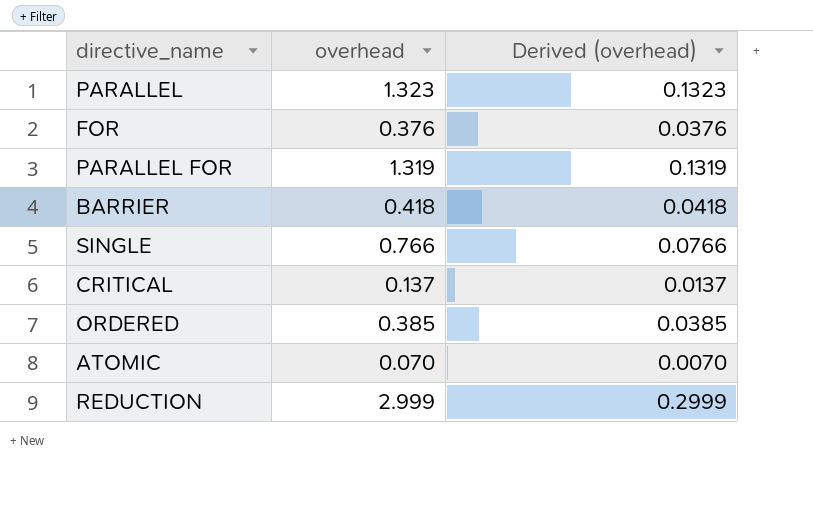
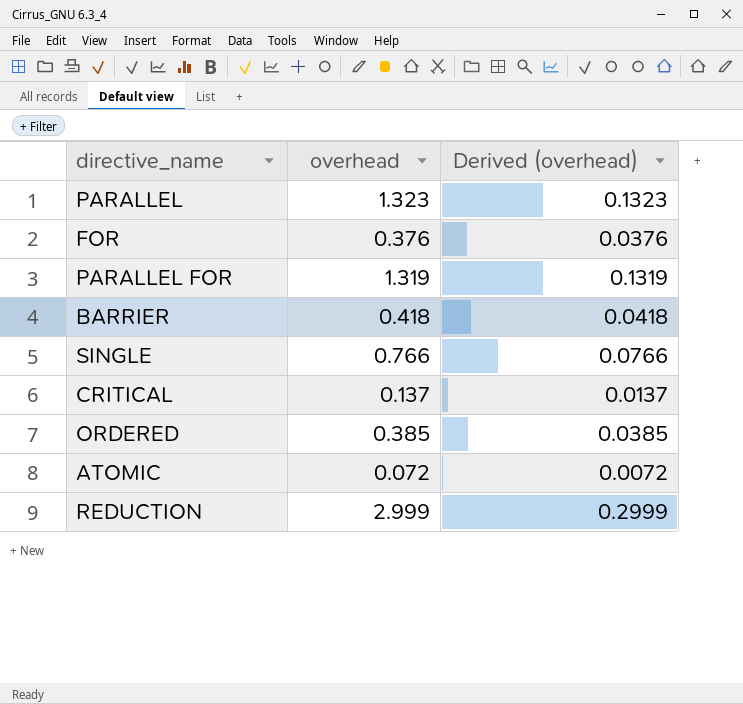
ATOMIC | overhead: 0.070 -> 0.072
ATOMIC | Derived (overhead): 0.0070 -> 0.0072

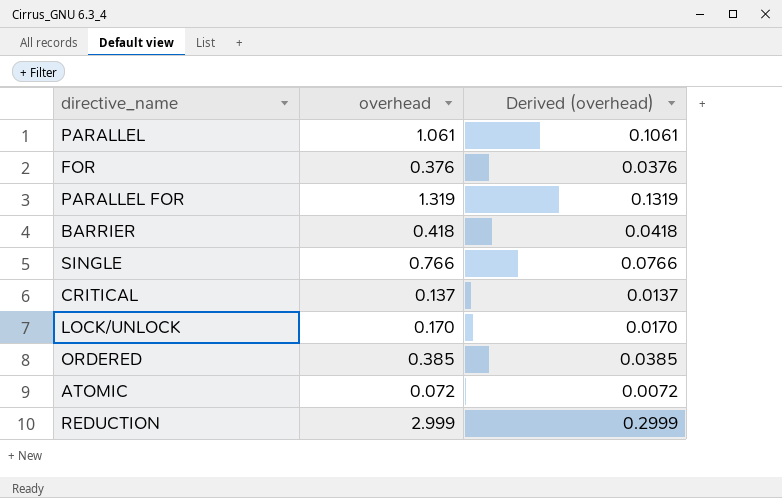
PARALLEL | overhead: 1.323 -> 1.061
PARALLEL | Derived (overhead): 0.1323 -> 0.1061
row LOCK/UNLOCK: none -> 0.170 | 0.0170

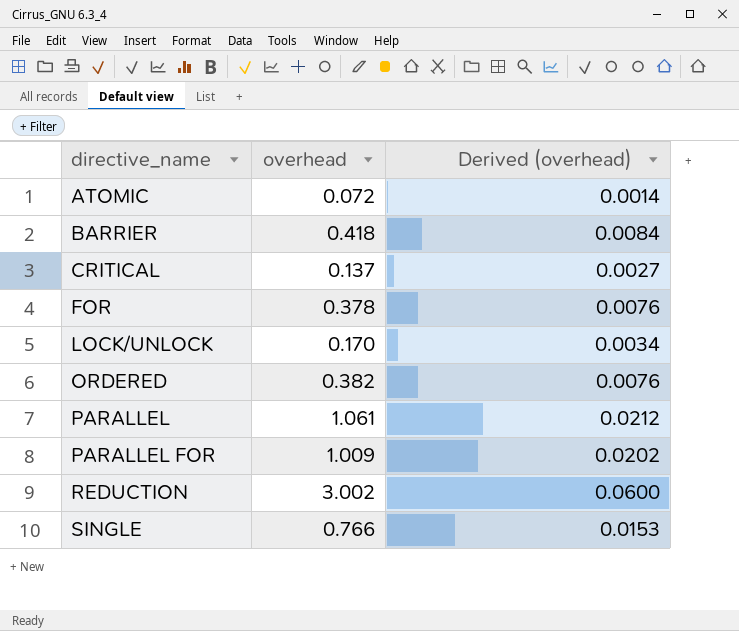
row order: none -> directive_name ascending
column Derived (overhead) | formula: [overhead] * 0.1 -> [overhead] * 0.02
FOR | overhead: 0.376 -> 0.378
ORDERED | overhead: 0.385 -> 0.382
PARALLEL FOR | overhead: 1.319 -> 1.009
REDUCTION | overhead: 2.999 -> 3.002

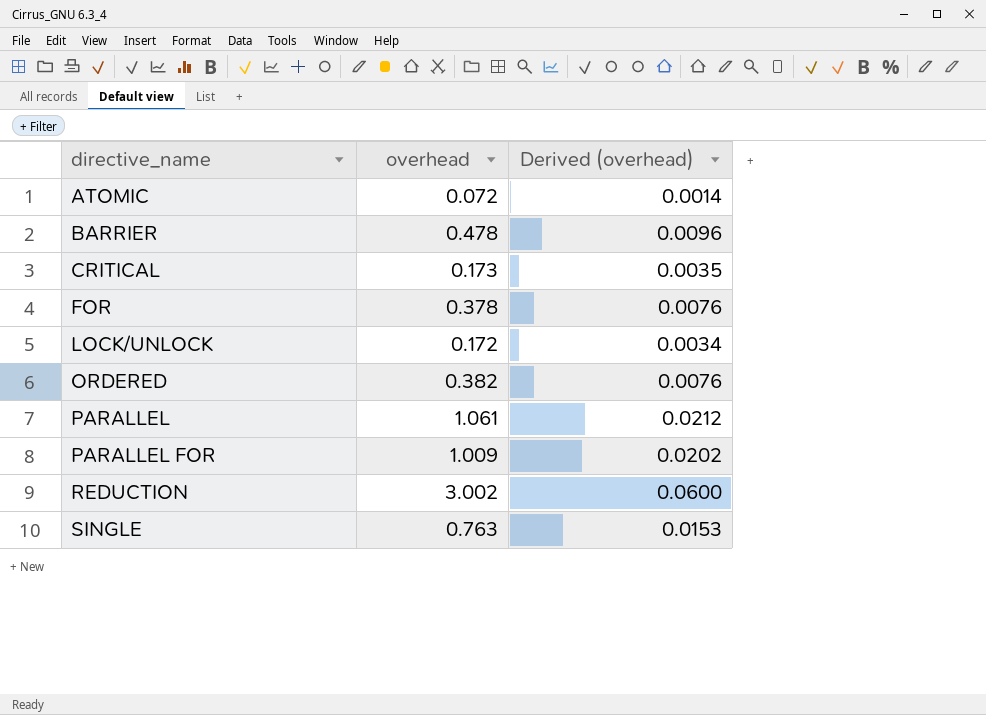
BARRIER | overhead: 0.418 -> 0.478
BARRIER | Derived (overhead): 0.0084 -> 0.0096
CRITICAL | overhead: 0.137 -> 0.173
CRITICAL | Derived (overhead): 0.0027 -> 0.0035
LOCK/UNLOCK | overhead: 0.170 -> 0.172
SINGLE | overhead: 0.766 -> 0.763

